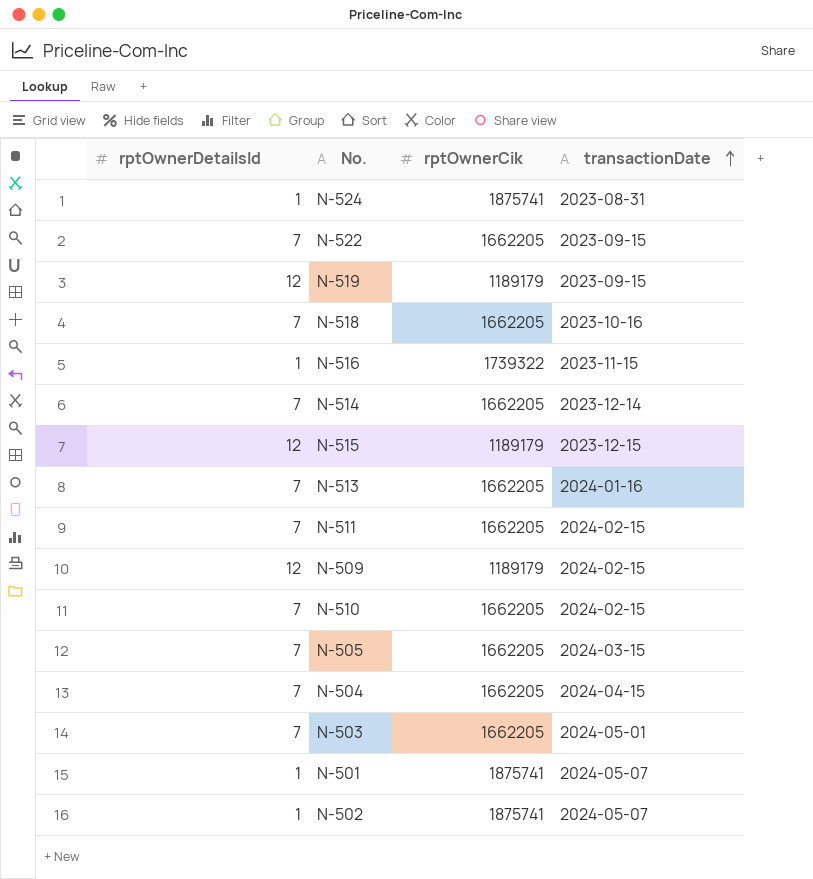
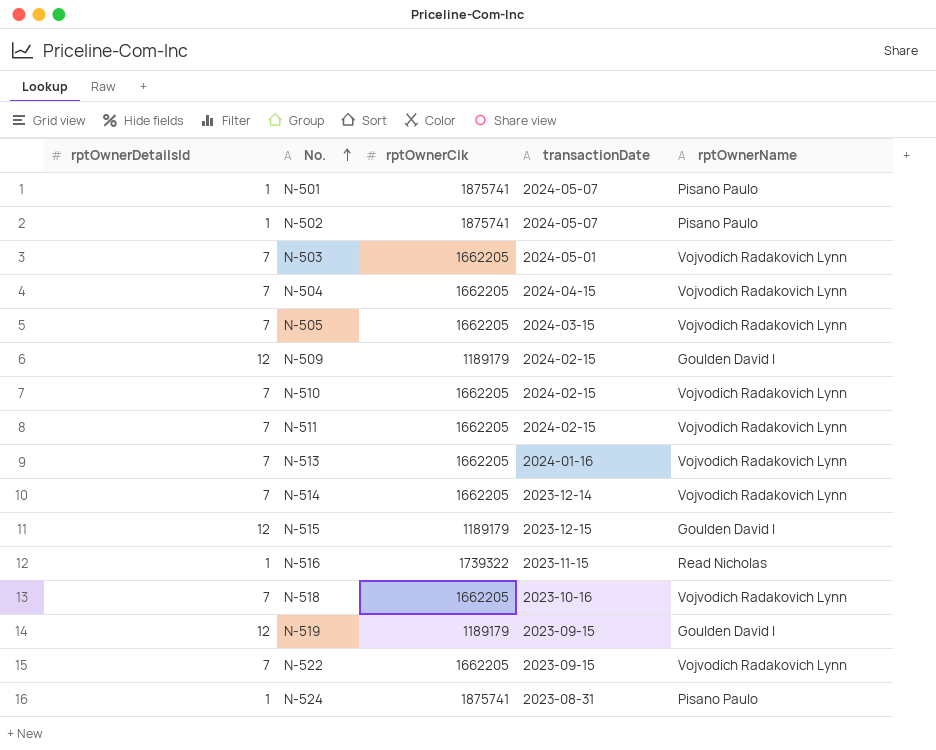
row order: transactionDate ascending -> No. ascending
column rptOwnerName | position: none -> 5

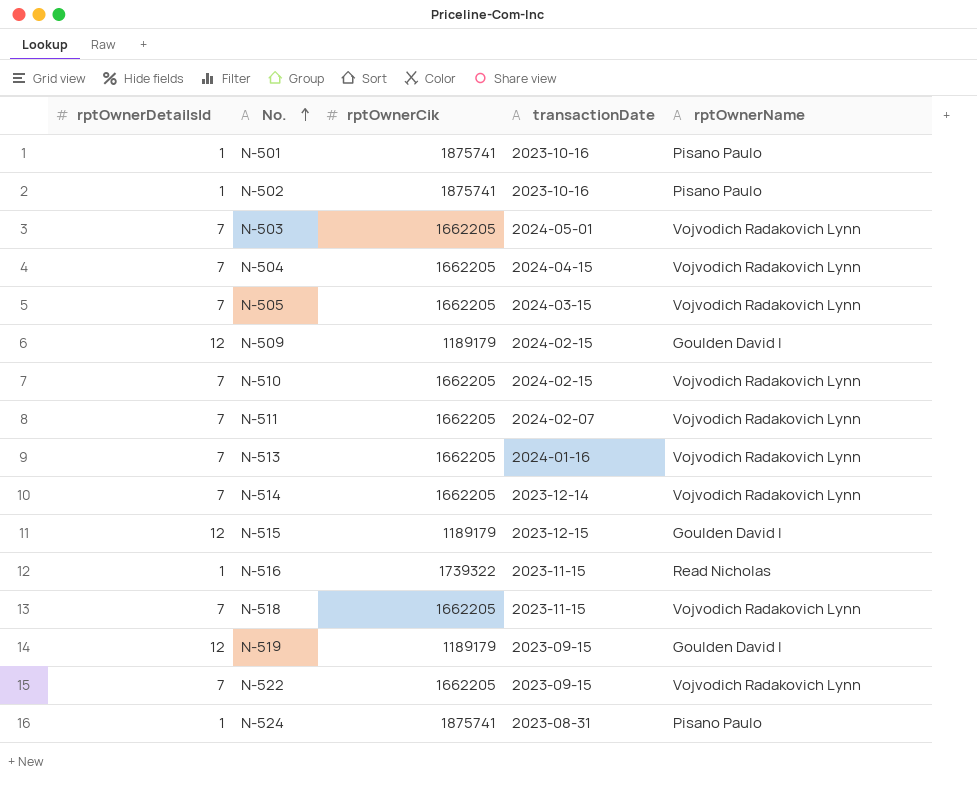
N-501 | transactionDate: 2024-05-07 -> 2023-10-16
N-502 | transactionDate: 2024-05-07 -> 2023-10-16
N-511 | transactionDate: 2024-02-15 -> 2024-02-07
N-518 | transactionDate: 2023-10-16 -> 2023-11-15

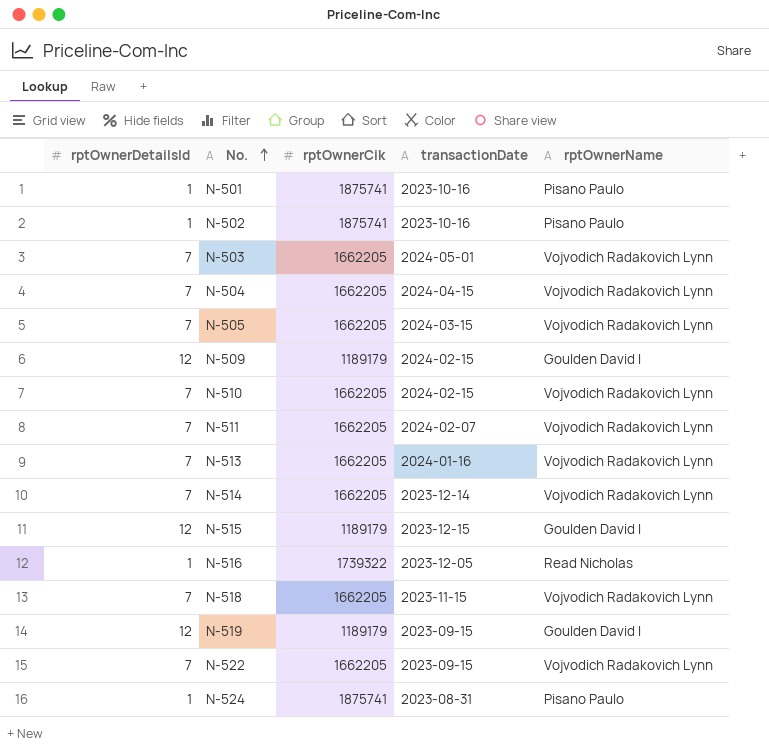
N-516 | transactionDate: 2023-11-15 -> 2023-12-05

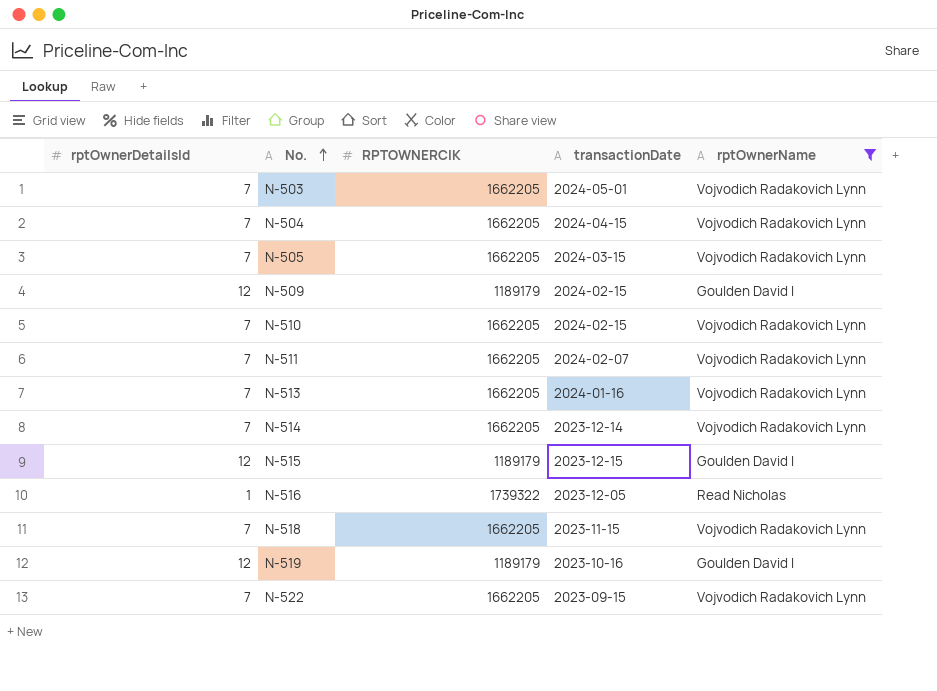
filter: none -> rptOwnerName != Pisano Paulo
column name: rptOwnerCik -> RPTOWNERCIK
N-519 | transactionDate: 2023-09-15 -> 2023-10-16

